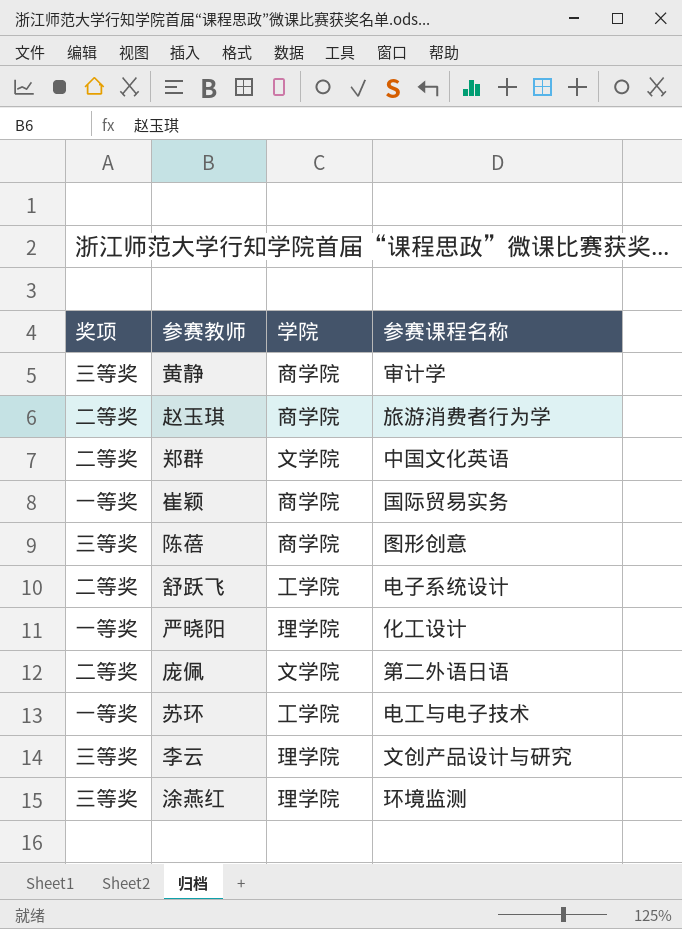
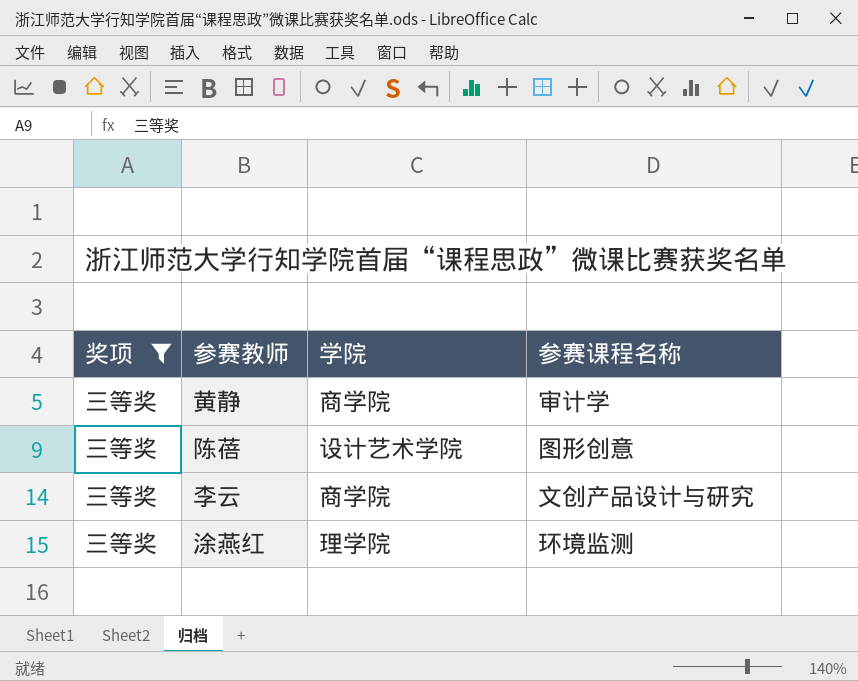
filter: none -> 奖项 = 三等奖
陈蓓 | 学院: 商学院 -> 设计艺术学院
李云 | 学院: 理学院 -> 商学院

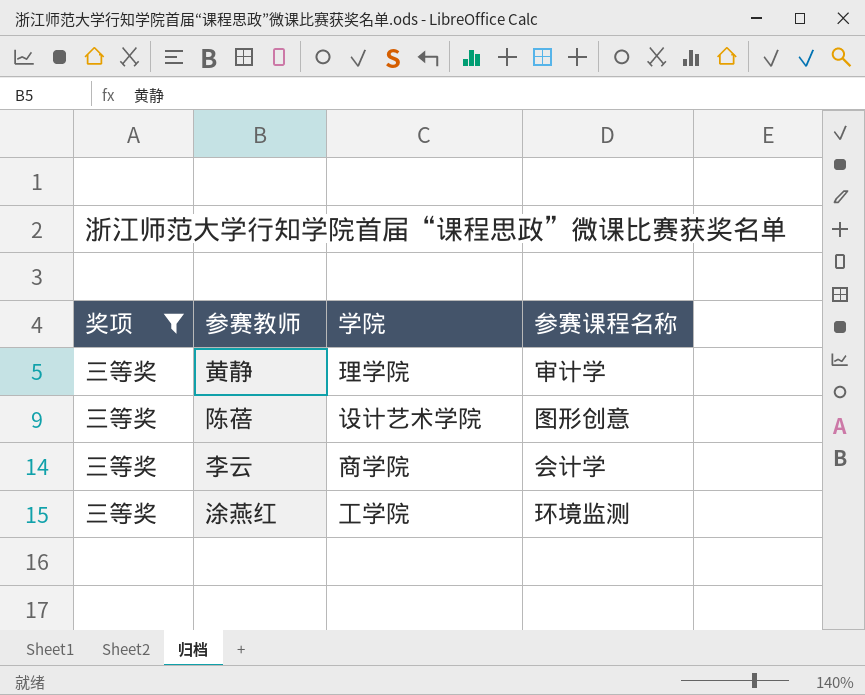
黄静 | 学院: 商学院 -> 理学院
李云 | 参赛课程名称: 文创产品设计与研究 -> 会计学
涂燕红 | 学院: 理学院 -> 工学院

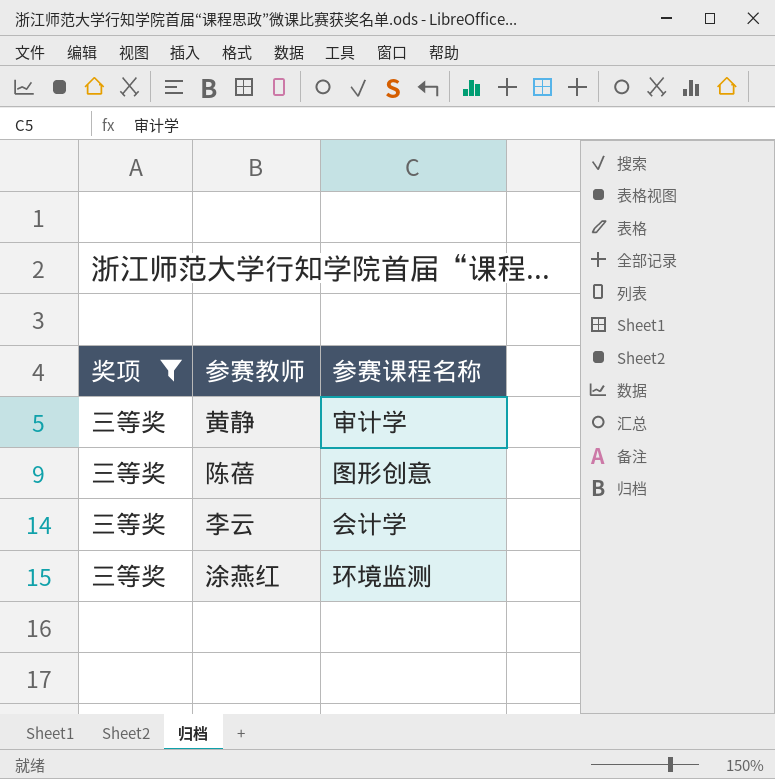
column 学院 | position: 3 -> none

